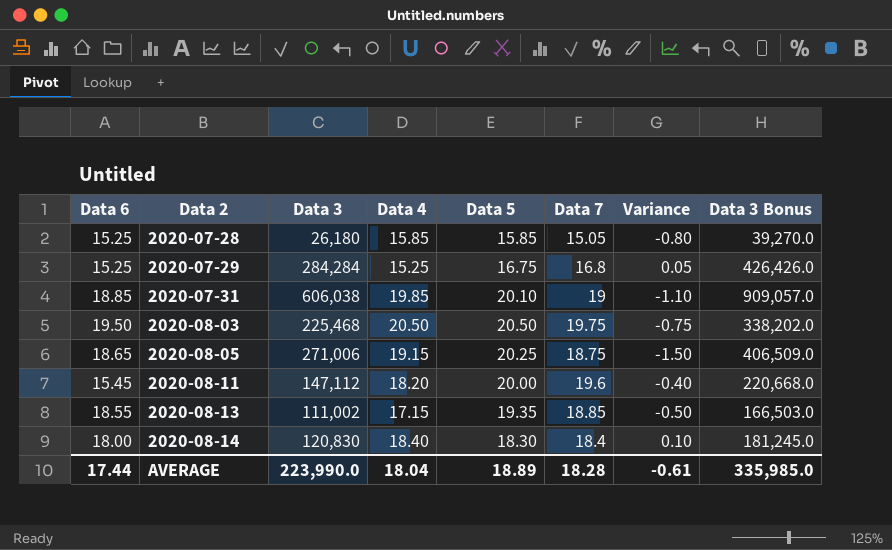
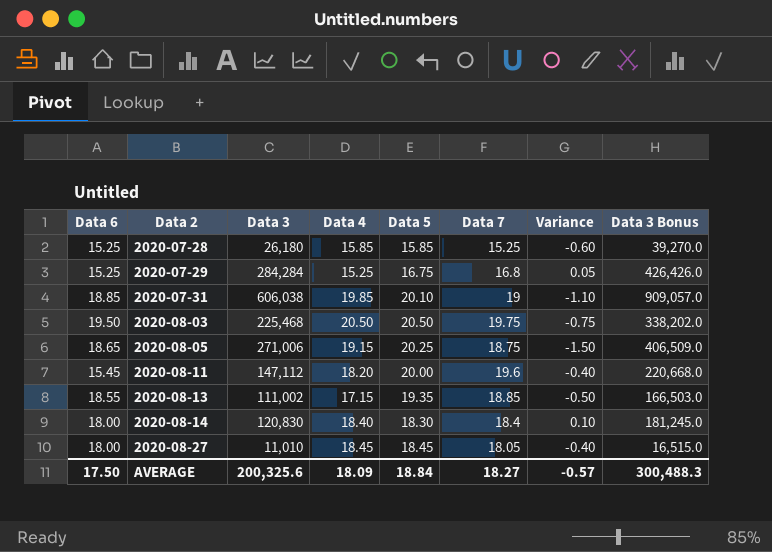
2020-07-28 | Data 7: 15.05 -> 15.25
2020-07-28 | Variance: -0.80 -> -0.60
row 2020-08-27: none -> 18.00 | 11,010 | 18.45 | 18.45 | 18.05 | -0.40 | 16,515.0
AVERAGE | Data 6: 17.44 -> 17.50
AVERAGE | Data 3: 223,990.0 -> 200,325.6
AVERAGE | Data 4: 18.04 -> 18.09
AVERAGE | Data 5: 18.89 -> 18.84
AVERAGE | Data 7: 18.28 -> 18.27
AVERAGE | Variance: -0.61 -> -0.57
AVERAGE | Data 3 Bonus: 335,985.0 -> 300,488.3

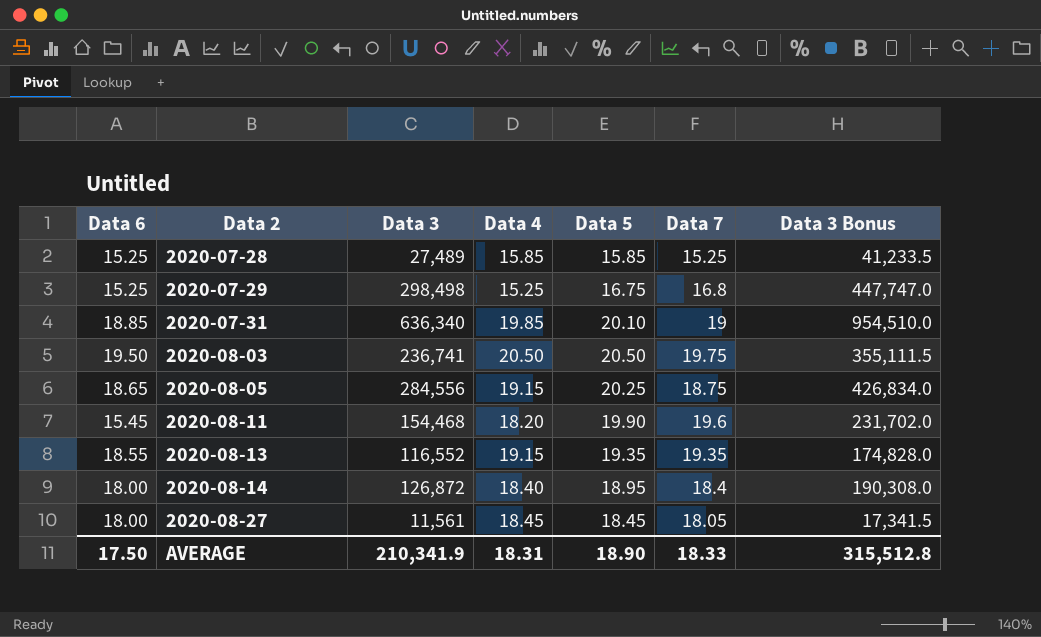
column Variance | formula: [Data 7] - [Data 5] -> none
2020-07-28 | Data 3: 26,180 -> 27,489
2020-07-28 | Data 3 Bonus: 39,270.0 -> 41,233.5
2020-07-29 | Data 3: 284,284 -> 298,498
2020-07-29 | Data 3 Bonus: 426,426.0 -> 447,747.0
2020-07-31 | Data 3: 606,038 -> 636,340
2020-07-31 | Data 3 Bonus: 909,057.0 -> 954,510.0
2020-08-03 | Data 3: 225,468 -> 236,741
2020-08-03 | Data 3 Bonus: 338,202.0 -> 355,111.5
2020-08-05 | Data 3: 271,006 -> 284,556
2020-08-05 | Data 3 Bonus: 406,509.0 -> 426,834.0
2020-08-11 | Data 3: 147,112 -> 154,468
2020-08-11 | Data 5: 20.00 -> 19.90
2020-08-11 | Data 3 Bonus: 220,668.0 -> 231,702.0
2020-08-13 | Data 3: 111,002 -> 116,552
2020-08-13 | Data 4: 17.15 -> 19.15
2020-08-13 | Data 7: 18.85 -> 19.35
2020-08-13 | Data 3 Bonus: 166,503.0 -> 174,828.0
2020-08-14 | Data 3: 120,830 -> 126,872
2020-08-14 | Data 5: 18.30 -> 18.95
2020-08-14 | Data 3 Bonus: 181,245.0 -> 190,308.0
2020-08-27 | Data 3: 11,010 -> 11,561
2020-08-27 | Data 3 Bonus: 16,515.0 -> 17,341.5
AVERAGE | Data 3: 200,325.6 -> 210,341.9
AVERAGE | Data 4: 18.09 -> 18.31
AVERAGE | Data 5: 18.84 -> 18.90
AVERAGE | Data 7: 18.27 -> 18.33
AVERAGE | Data 3 Bonus: 300,488.3 -> 315,512.8

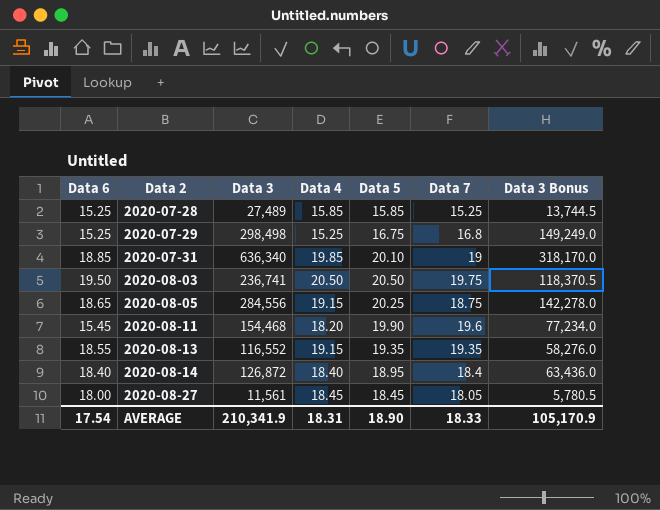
column Data 3 Bonus | formula: [Data 3] * 1.5 -> [Data 3] * 0.5
2020-08-14 | Data 6: 18.00 -> 18.40
AVERAGE | Data 6: 17.50 -> 17.54
AVERAGE | Data 3 Bonus: 315,512.8 -> 105,170.9

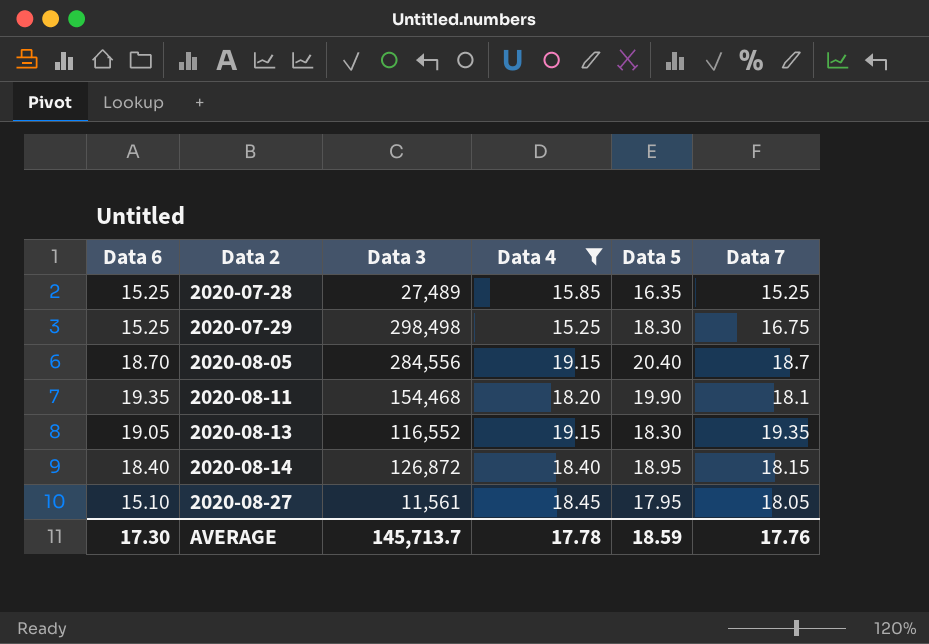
filter: none -> Data 4 <= 19.15
column Data 3 Bonus | formula: [Data 3] * 0.5 -> none
2020-07-28 | Data 5: 15.85 -> 16.35
2020-07-29 | Data 5: 16.75 -> 18.30
2020-07-29 | Data 7: 16.8 -> 16.75
2020-08-05 | Data 6: 18.65 -> 18.70
2020-08-05 | Data 5: 20.25 -> 20.40
2020-08-05 | Data 7: 18.75 -> 18.7
2020-08-11 | Data 6: 15.45 -> 19.35
2020-08-11 | Data 7: 19.6 -> 18.1
2020-08-13 | Data 6: 18.55 -> 19.05
2020-08-13 | Data 5: 19.35 -> 18.30
2020-08-14 | Data 7: 18.4 -> 18.15
2020-08-27 | Data 6: 18.00 -> 15.10
2020-08-27 | Data 5: 18.45 -> 17.95
AVERAGE | Data 6: 17.54 -> 17.30
AVERAGE | Data 3: 210,341.9 -> 145,713.7
AVERAGE | Data 4: 18.31 -> 17.78
AVERAGE | Data 5: 18.90 -> 18.59
AVERAGE | Data 7: 18.33 -> 17.76

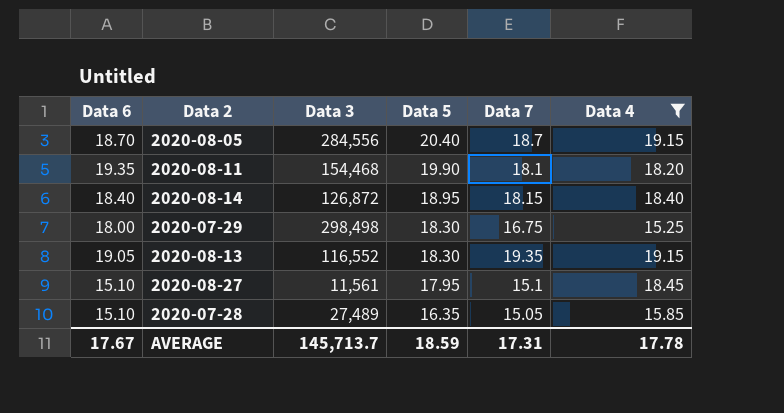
row order: Data 2 ascending -> Data 5 descending
column Data 4 | position: 4 -> 6
2020-07-29 | Data 6: 15.25 -> 18.00
2020-08-27 | Data 7: 18.05 -> 15.1
2020-07-28 | Data 6: 15.25 -> 15.10
2020-07-28 | Data 7: 15.25 -> 15.05
AVERAGE | Data 6: 17.30 -> 17.67
AVERAGE | Data 7: 17.76 -> 17.31

